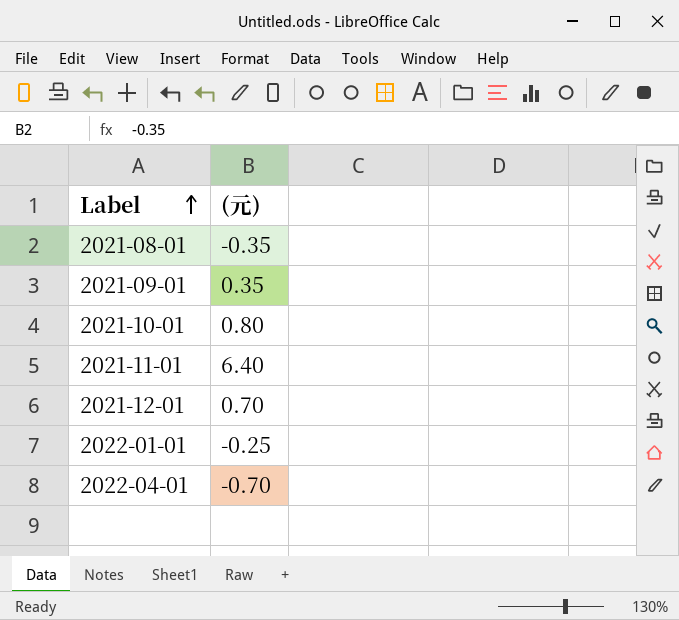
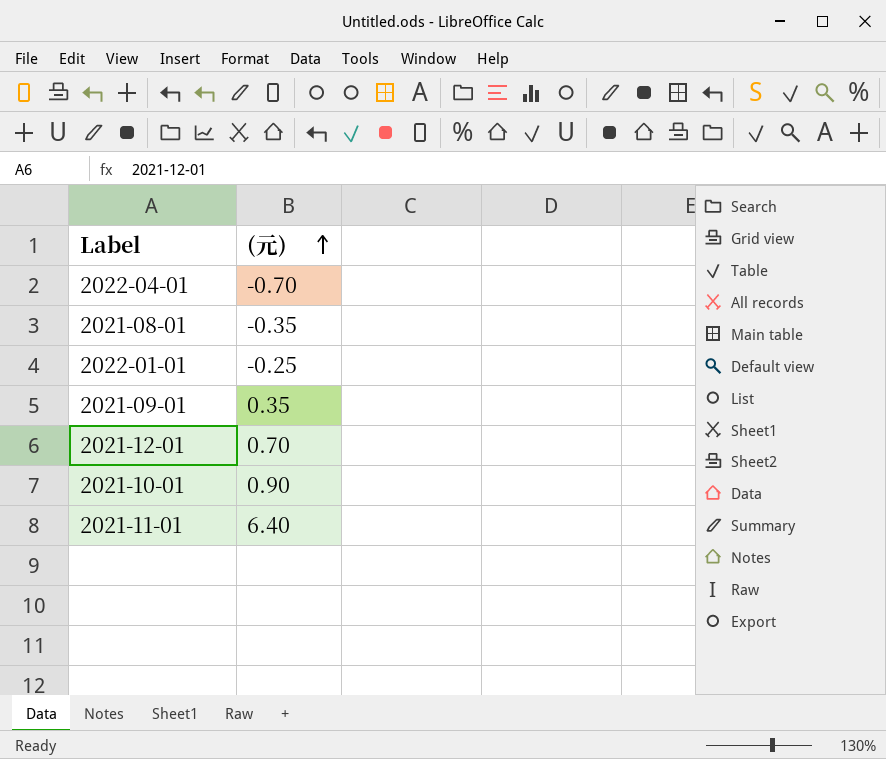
row order: Label ascending -> (元) ascending
2021-10-01 | (元): 0.80 -> 0.90

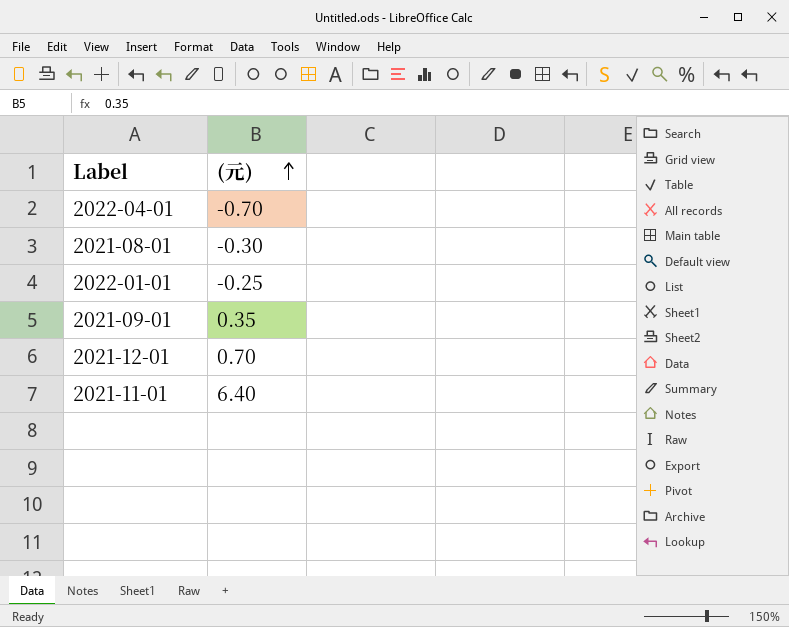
row 2021-10-01: 0.90 -> none
2021-08-01 | (元): -0.35 -> -0.30

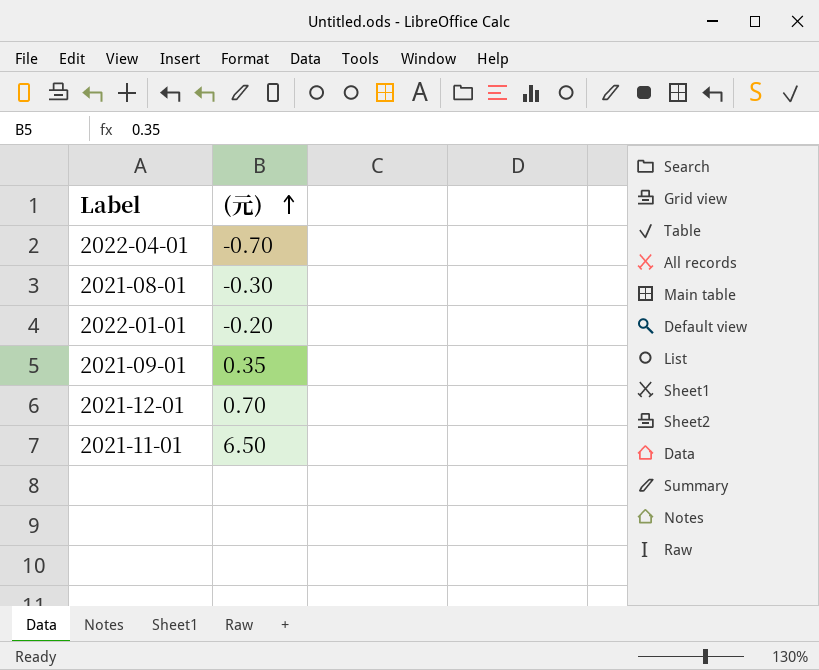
2022-01-01 | (元): -0.25 -> -0.20
2021-11-01 | (元): 6.40 -> 6.50

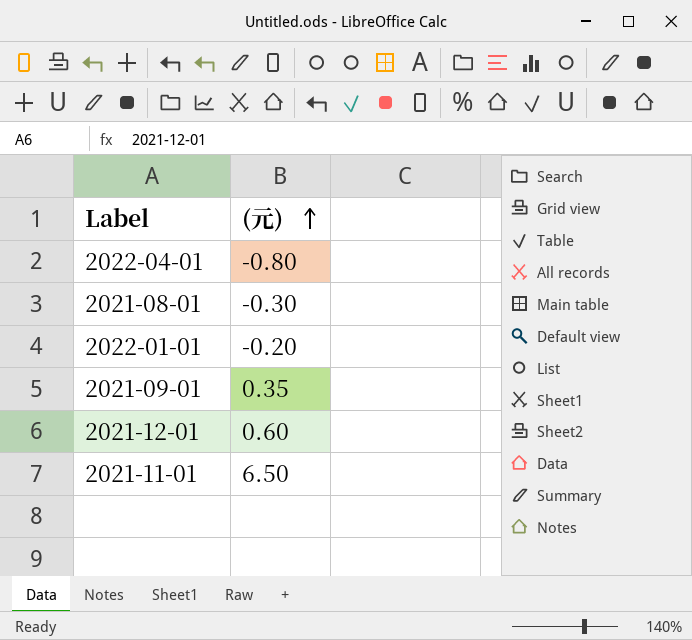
2022-04-01 | (元): -0.70 -> -0.80
2021-12-01 | (元): 0.70 -> 0.60

